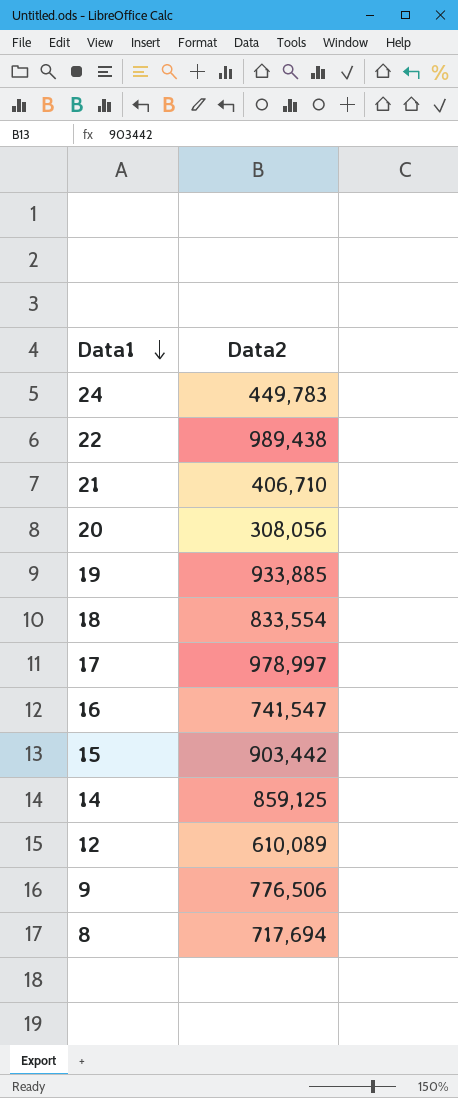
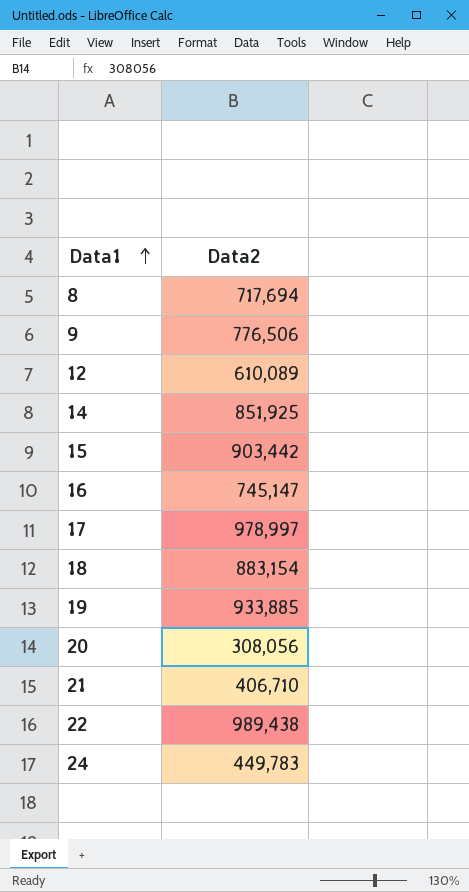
row order: Data1 descending -> Data1 ascending
14 | Data2: 859,125 -> 851,925
16 | Data2: 741,547 -> 745,147
18 | Data2: 833,554 -> 883,154

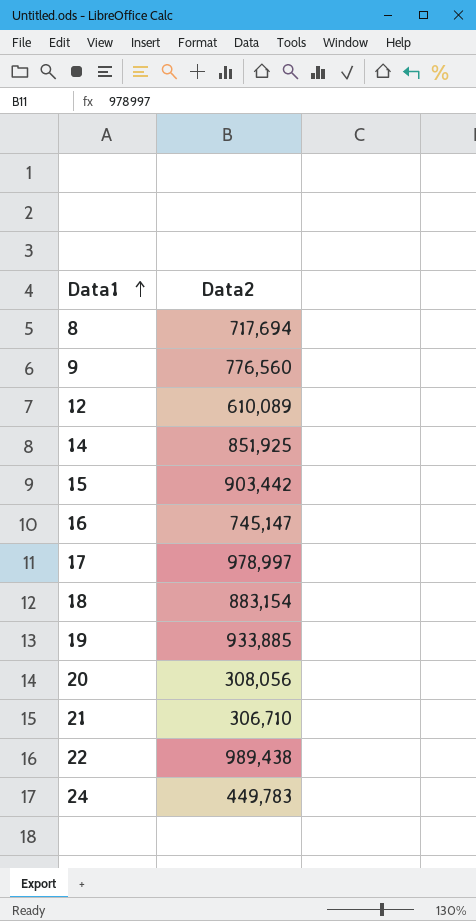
9 | Data2: 776,506 -> 776,560
21 | Data2: 406,710 -> 306,710

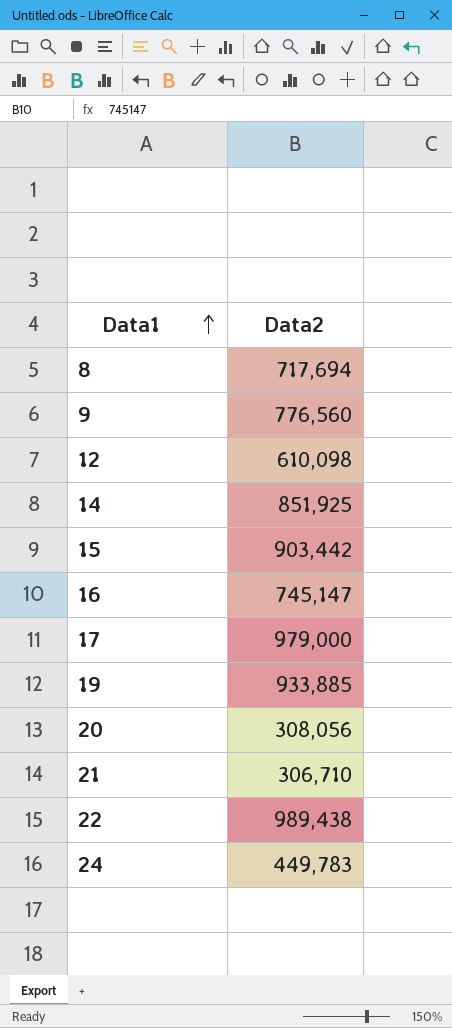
row 18: 883,154 -> none
12 | Data2: 610,089 -> 610,098
17 | Data2: 978,997 -> 979,000

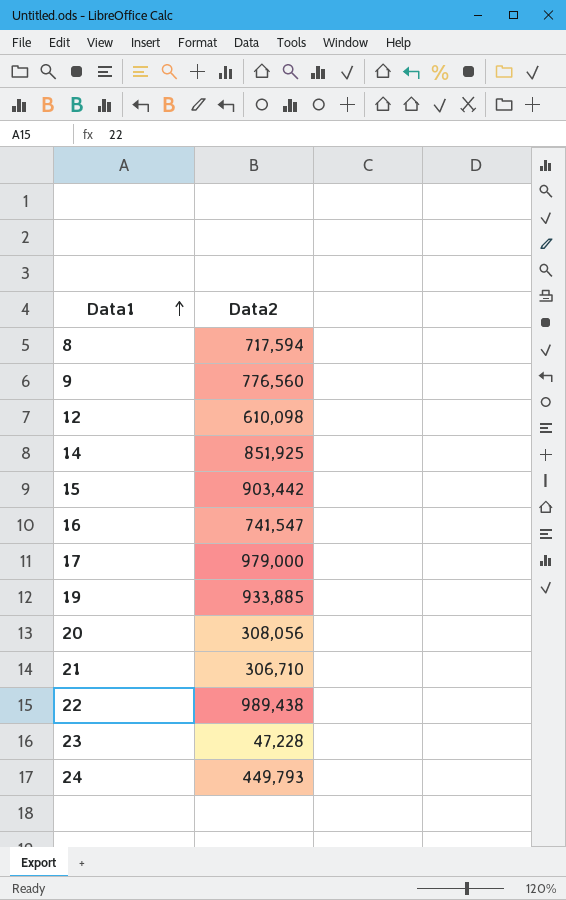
8 | Data2: 717,694 -> 717,594
16 | Data2: 745,147 -> 741,547
row 23: none -> 47,228
24 | Data2: 449,783 -> 449,793

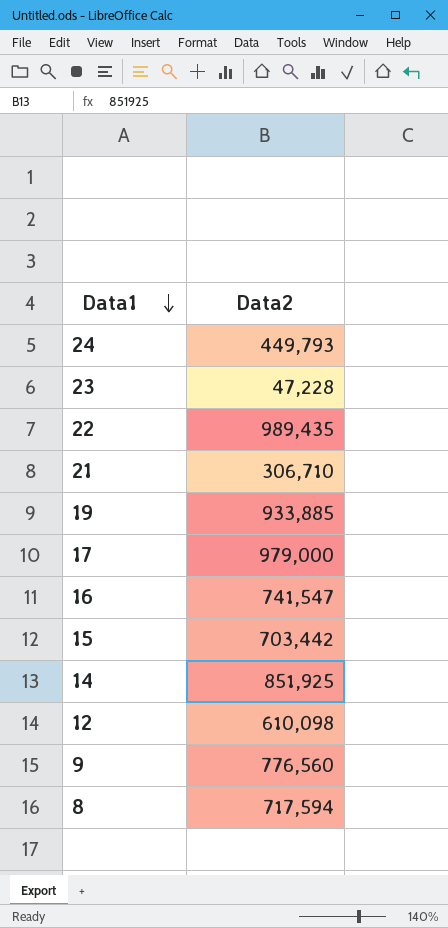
row order: Data1 ascending -> Data1 descending
row 20: 308,056 -> none
22 | Data2: 989,438 -> 989,435
15 | Data2: 903,442 -> 703,442

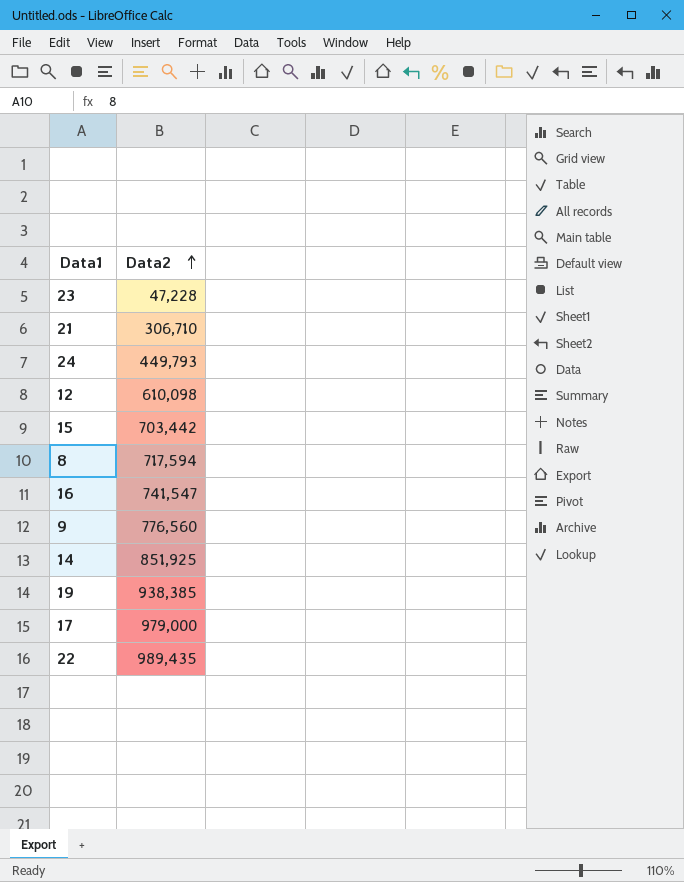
row order: Data1 descending -> Data2 ascending
19 | Data2: 933,885 -> 938,385

